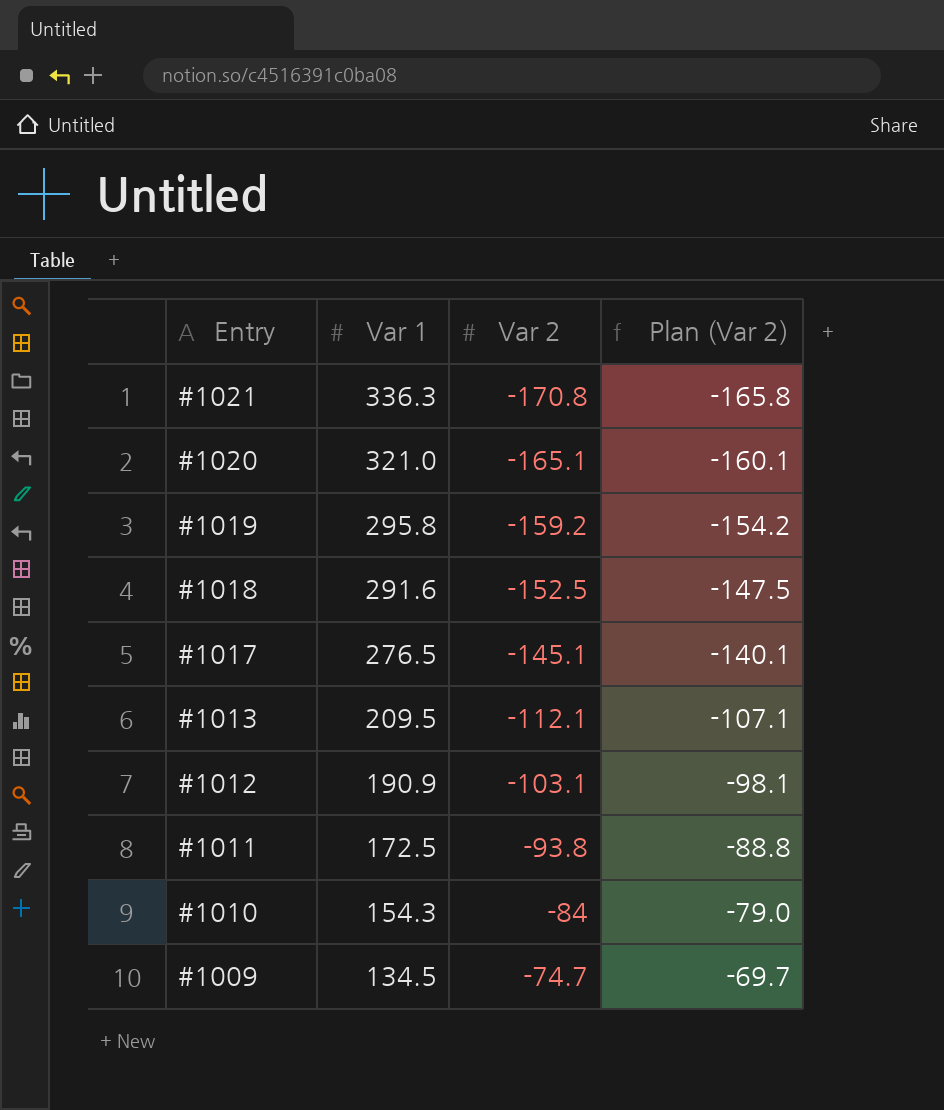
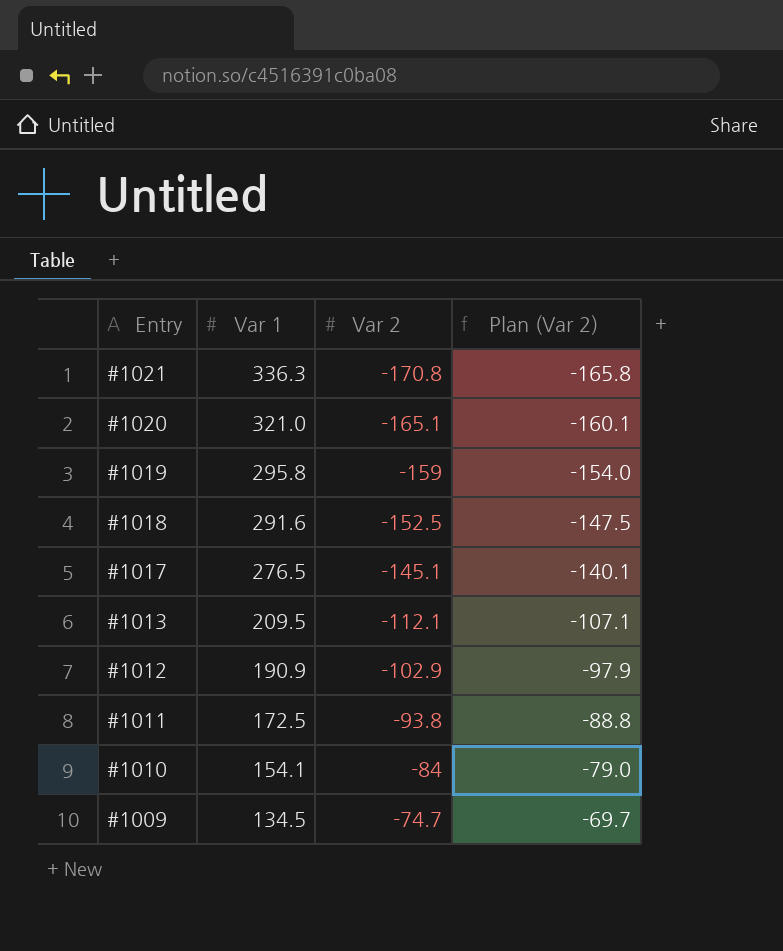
#1019 | Var 2: -159.2 -> -159
#1019 | Plan (Var 2): -154.2 -> -154.0
#1012 | Var 2: -103.1 -> -102.9
#1012 | Plan (Var 2): -98.1 -> -97.9
#1010 | Var 1: 154.3 -> 154.1

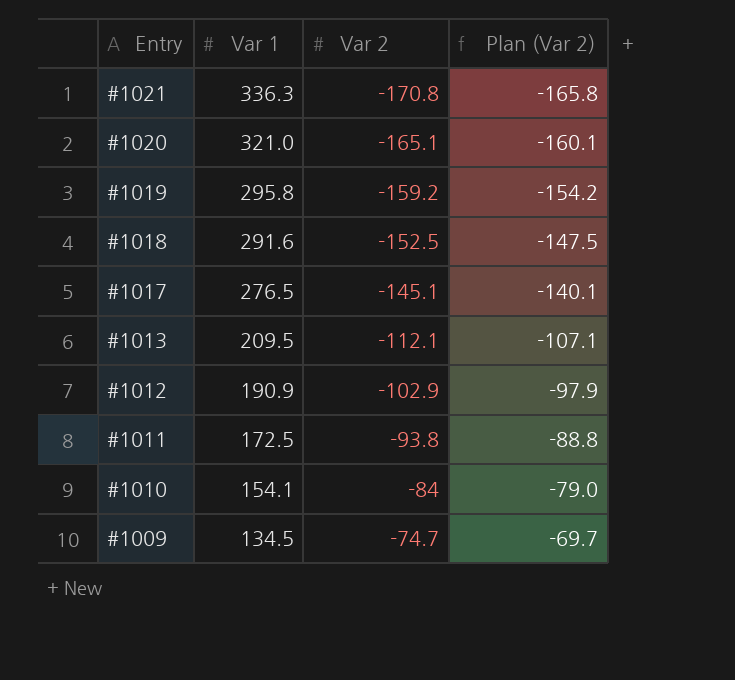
#1019 | Var 2: -159 -> -159.2
#1019 | Plan (Var 2): -154.0 -> -154.2

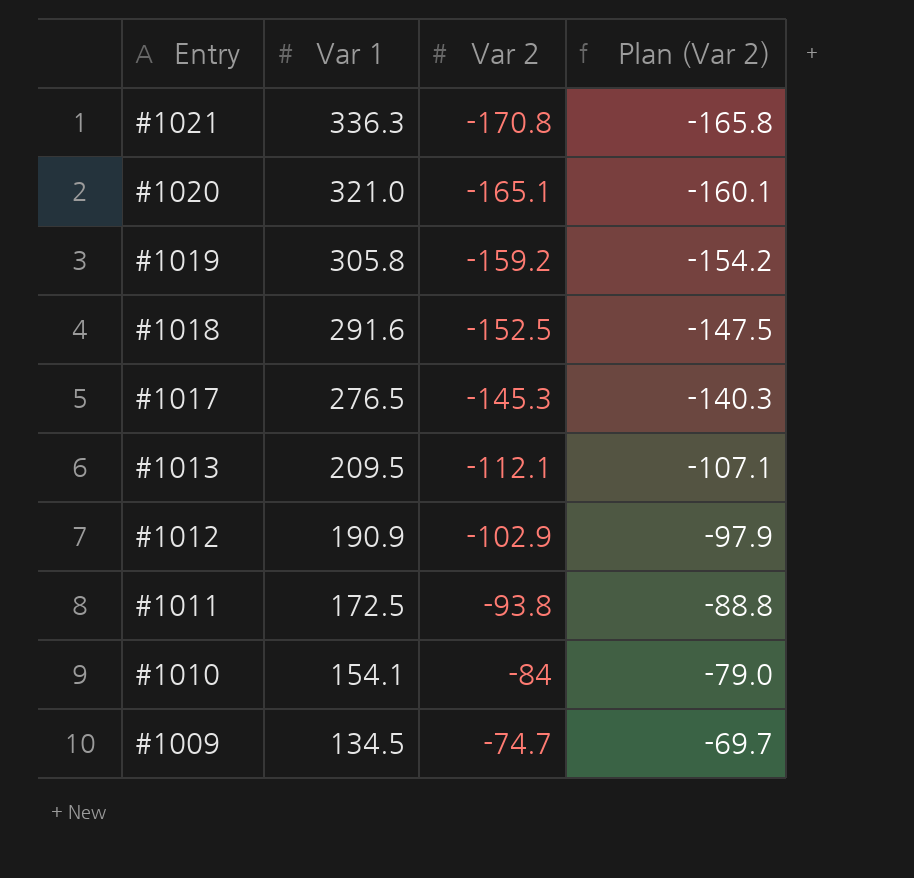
#1019 | Var 1: 295.8 -> 305.8
#1017 | Var 2: -145.1 -> -145.3
#1017 | Plan (Var 2): -140.1 -> -140.3

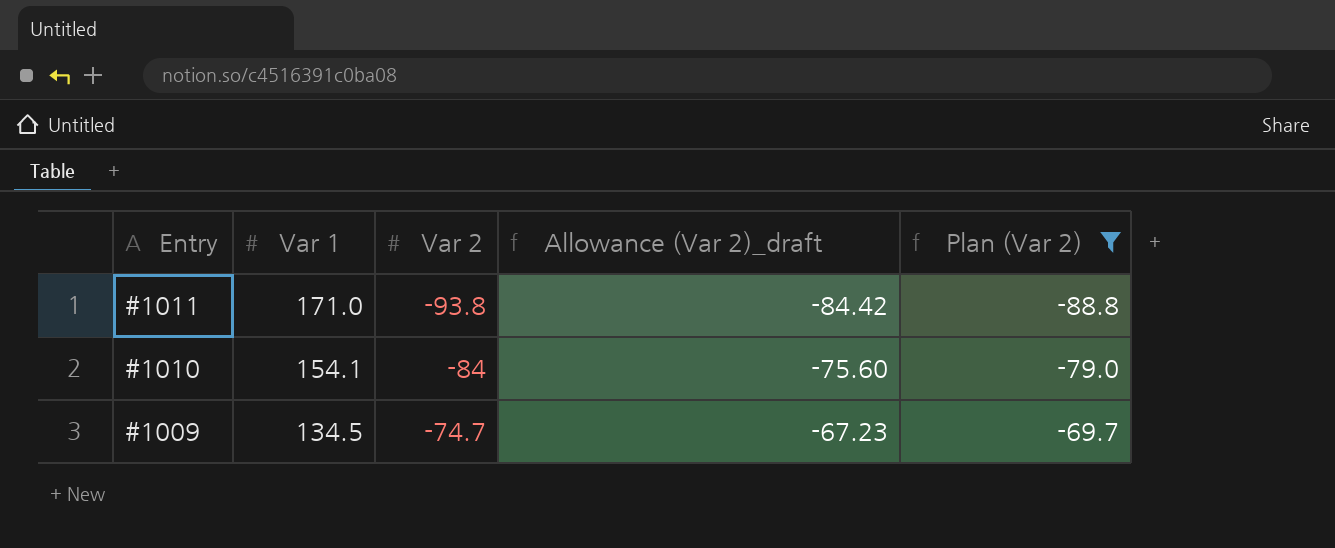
filter: none -> Plan (Var 2) >= -88.8
column Allowance (Var 2)_draft | formula: none -> [Var 2] * 0.9
#1011 | Var 1: 172.5 -> 171.0

